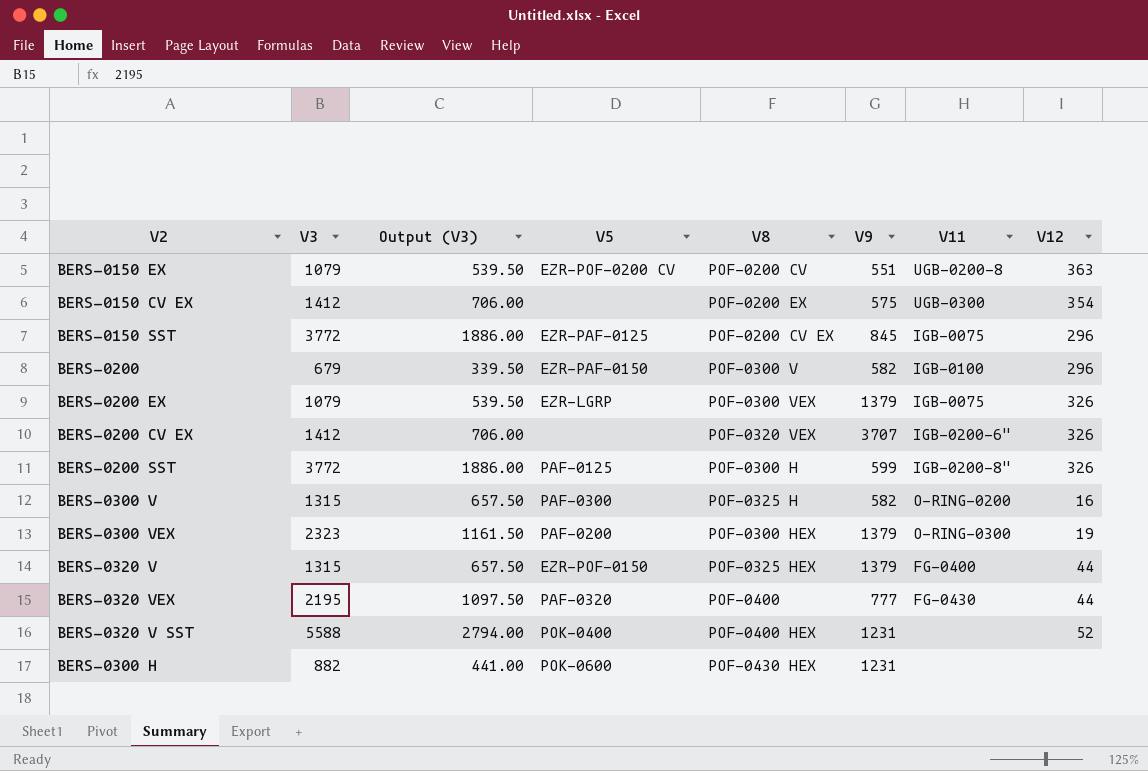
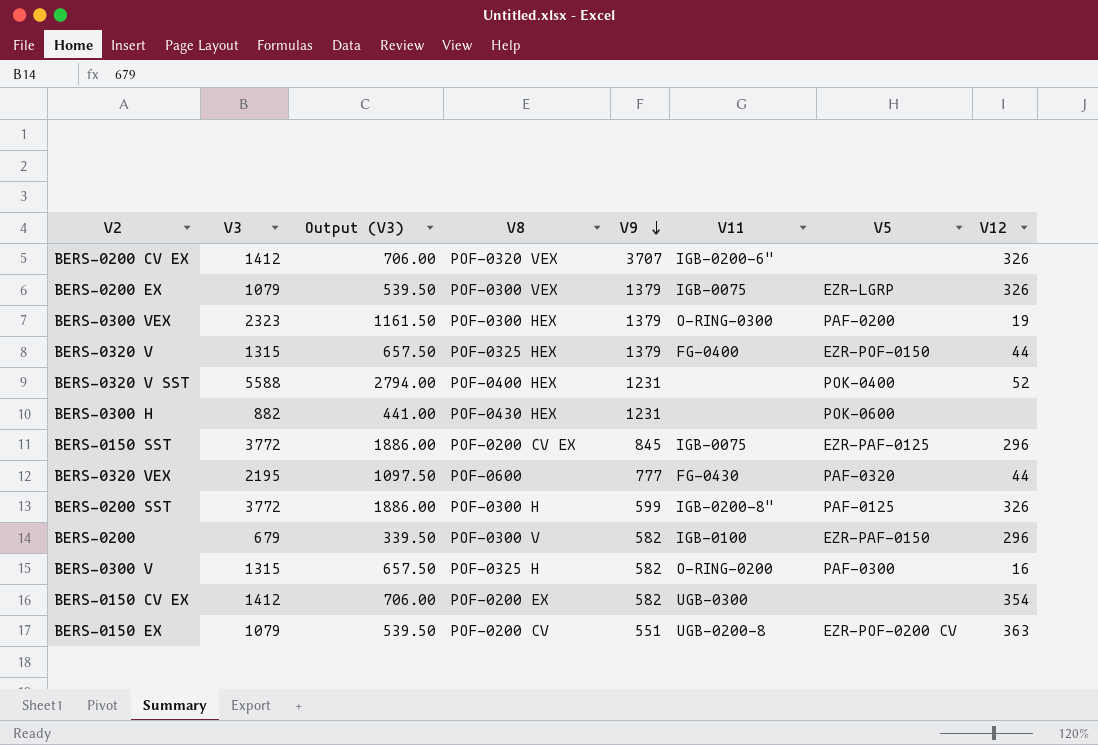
row order: none -> V9 descending
column V5 | position: 4 -> 7
BERS-0320 VEX | V8: POF-0400 -> POF-0600
BERS-0150 CV EX | V9: 575 -> 582

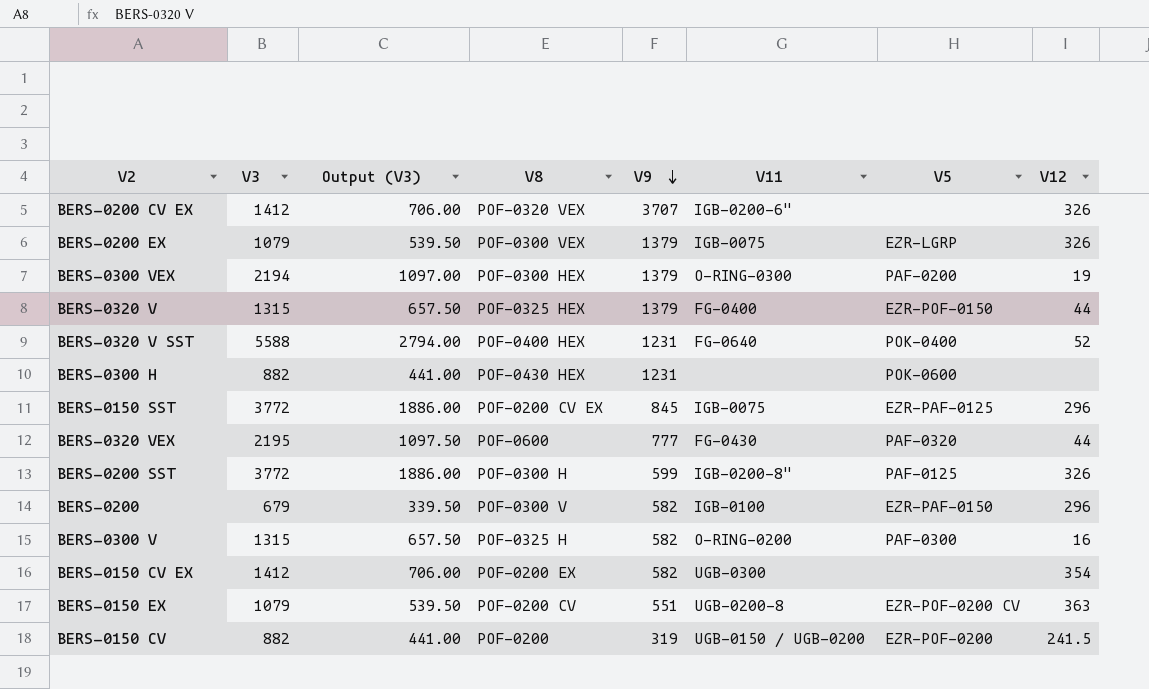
BERS-0300 VEX | V3: 2323 -> 2194
BERS-0300 VEX | Output (V3): 1161.50 -> 1097.00
BERS-0320 V SST | V11: none -> FG-0640
row BERS-0150 CV: none -> 882 | 441.00 | POF-0200 | 319 | UGB-0150 / UGB-0200 | EZR-POF-0200 | 241.5

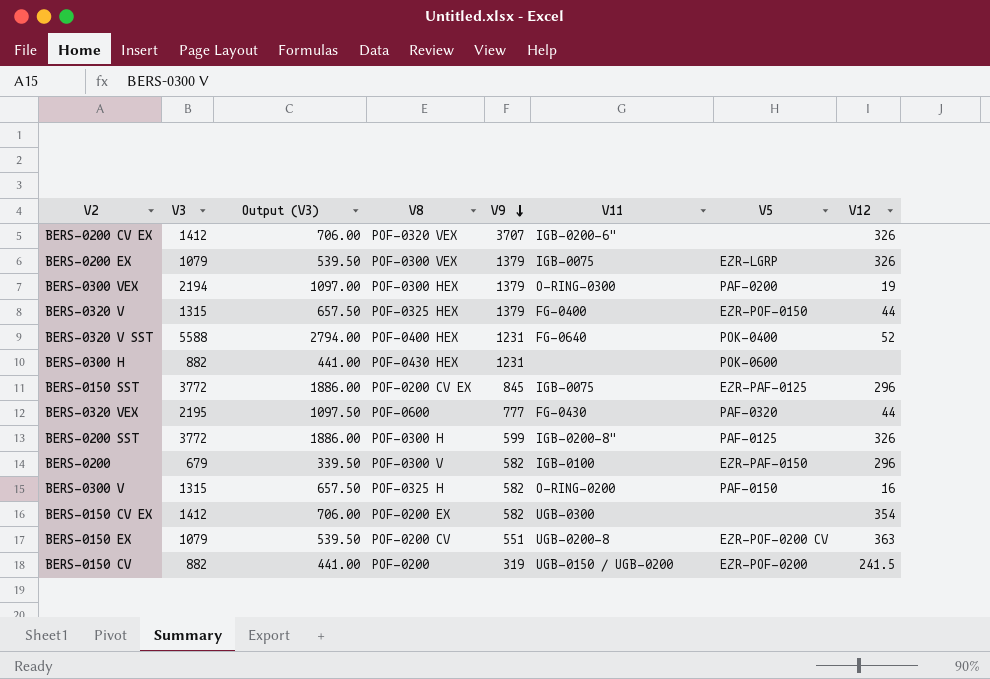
BERS-0300 V | V5: PAF-0300 -> PAF-0150

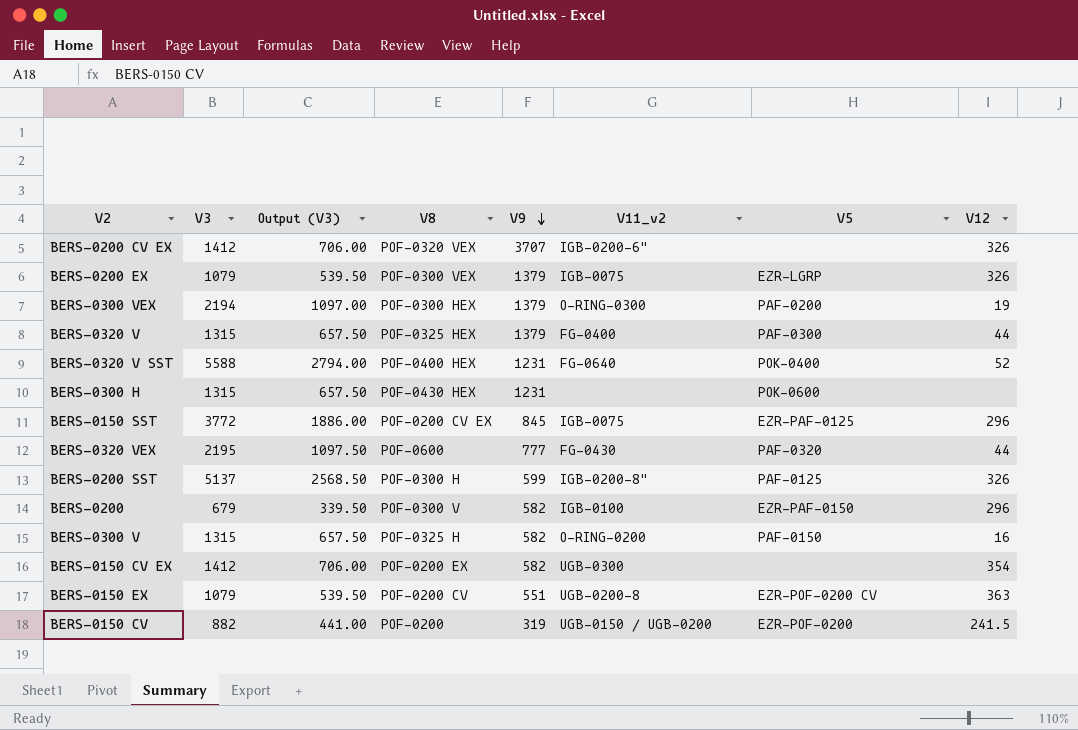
column name: V11 -> V11_v2
BERS-0320 V | V5: EZR-POF-0150 -> PAF-0300
BERS-0300 H | V3: 882 -> 1315
BERS-0300 H | Output (V3): 441.00 -> 657.50
BERS-0200 SST | V3: 3772 -> 5137
BERS-0200 SST | Output (V3): 1886.00 -> 2568.50

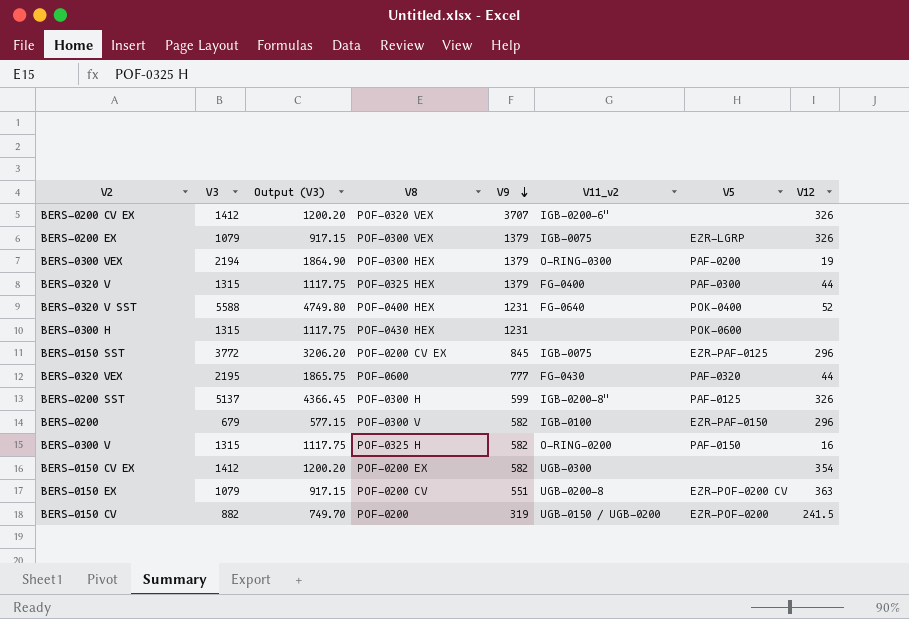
column Output (V3) | formula: [V3] * 0.5 -> [V3] * 0.85

